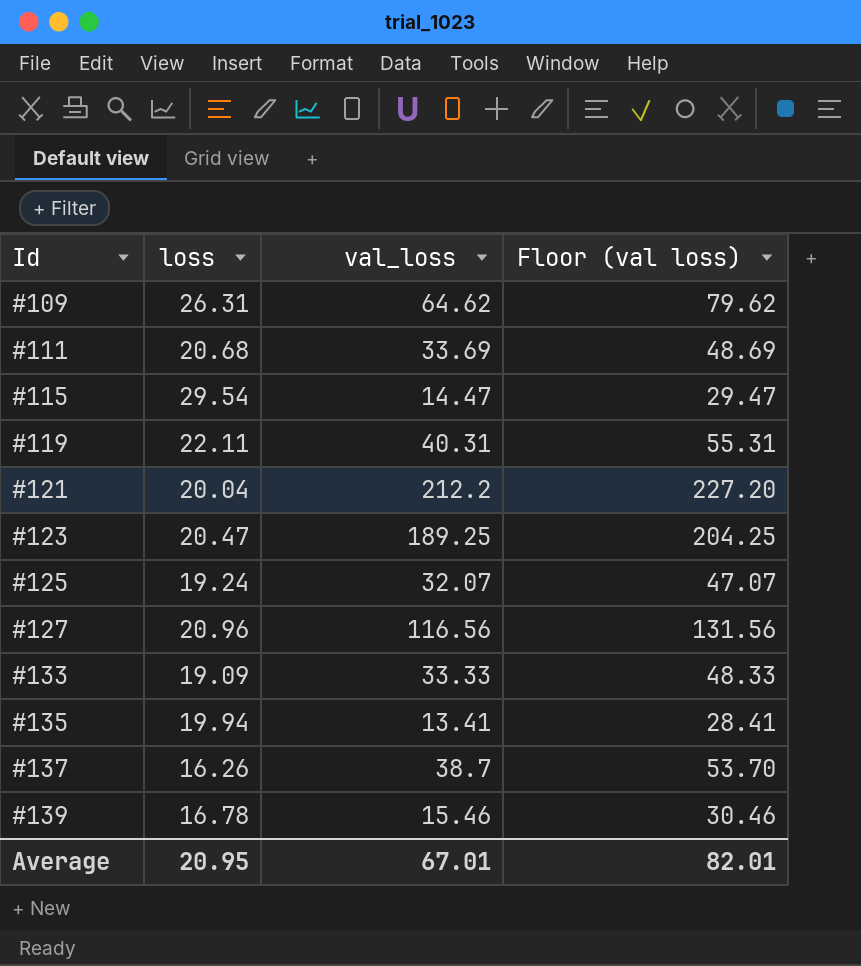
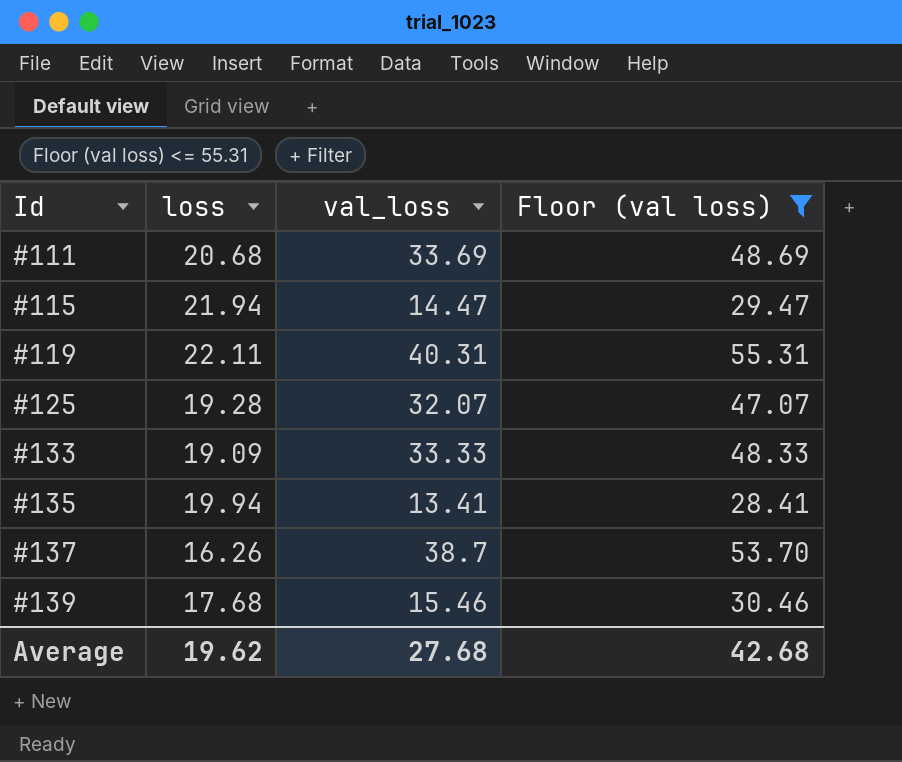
filter: none -> Floor (val loss) <= 55.31
#115 | loss: 29.54 -> 21.94
#125 | loss: 19.24 -> 19.28
#139 | loss: 16.78 -> 17.68
Average | loss: 20.95 -> 19.62
Average | val_loss: 67.01 -> 27.68
Average | Floor (val loss): 82.01 -> 42.68

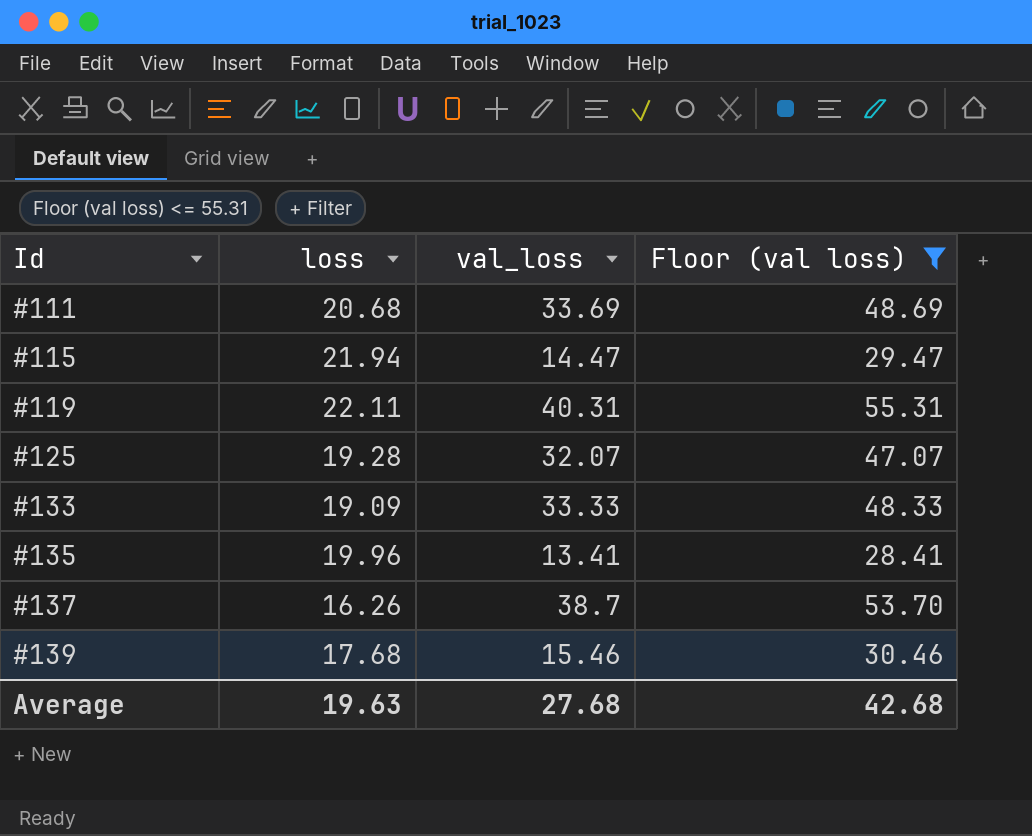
#135 | loss: 19.94 -> 19.96
Average | loss: 19.62 -> 19.63

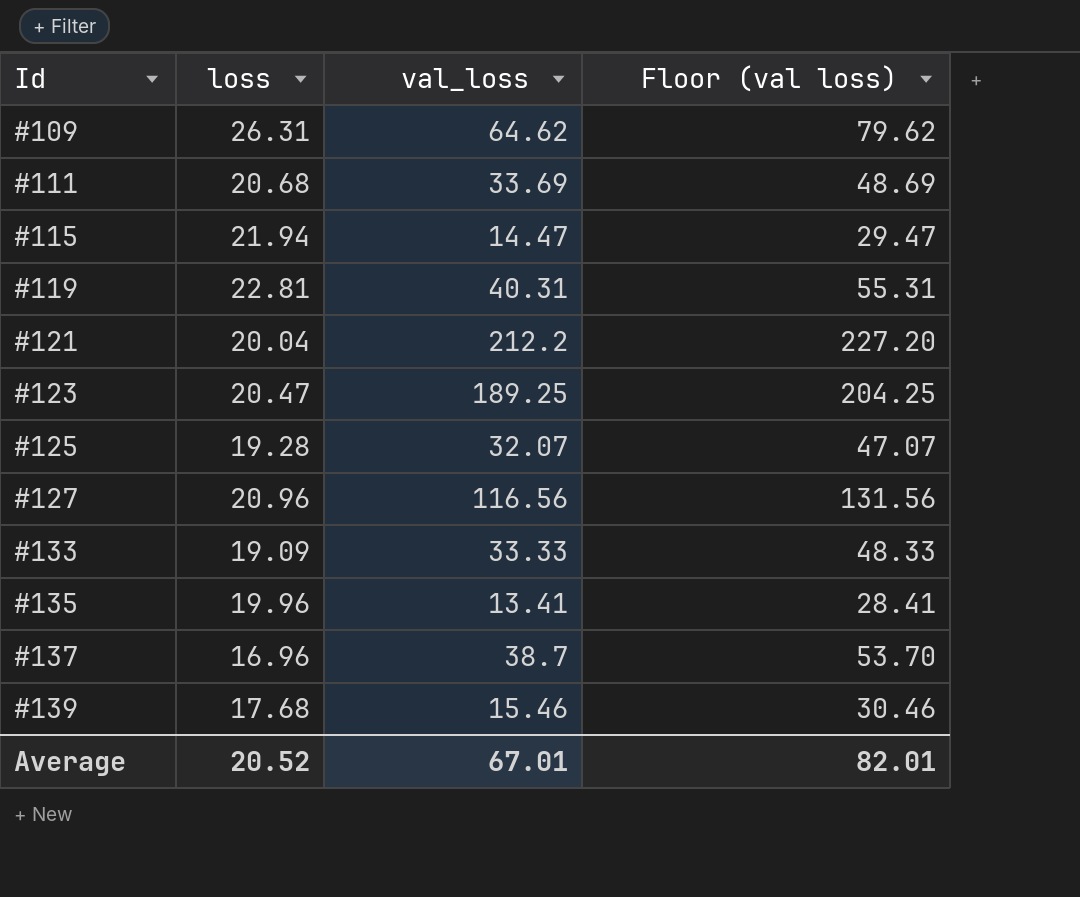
filter: Floor (val loss) <= 55.31 -> none
#119 | loss: 22.11 -> 22.81
#137 | loss: 16.26 -> 16.96
Average | loss: 19.63 -> 20.52
Average | val_loss: 27.68 -> 67.01
Average | Floor (val loss): 42.68 -> 82.01

